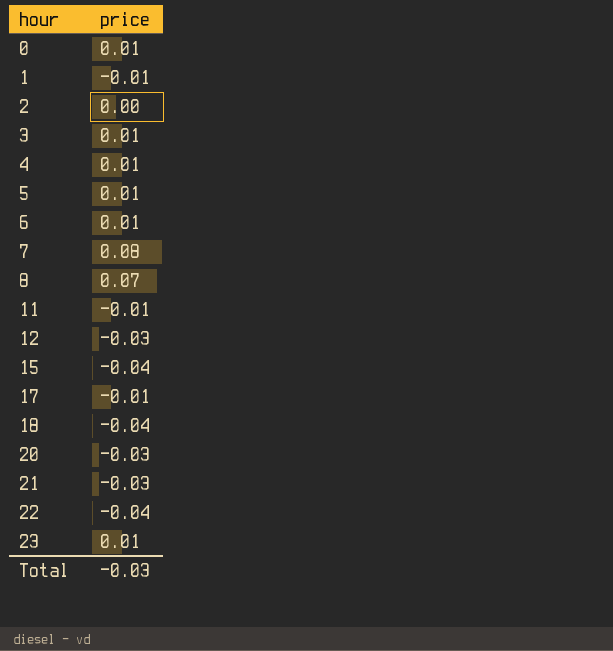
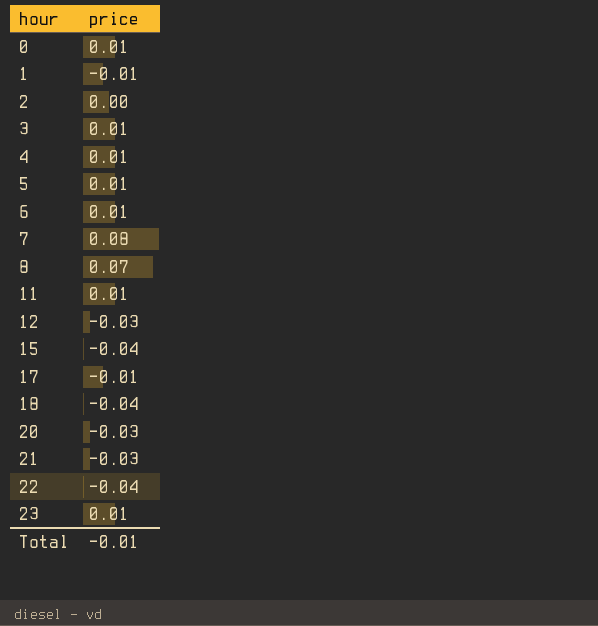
11 | price: -0.01 -> 0.01
Total | price: -0.03 -> -0.01

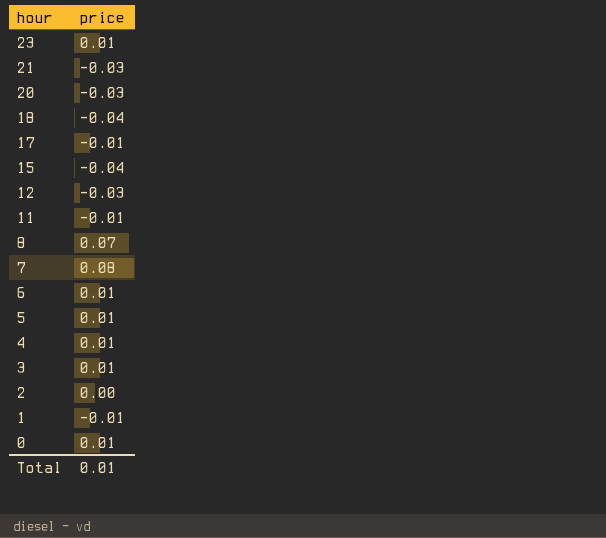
row order: hour ascending -> hour descending
row 22: -0.04 -> none
11 | price: 0.01 -> -0.01
Total | price: -0.01 -> 0.01

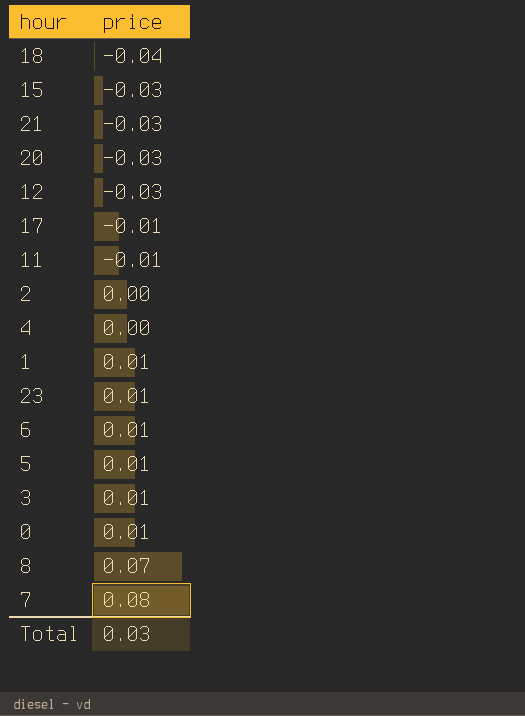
row order: hour descending -> price ascending
15 | price: -0.04 -> -0.03
4 | price: 0.01 -> 0.00
1 | price: -0.01 -> 0.01
Total | price: 0.01 -> 0.03

